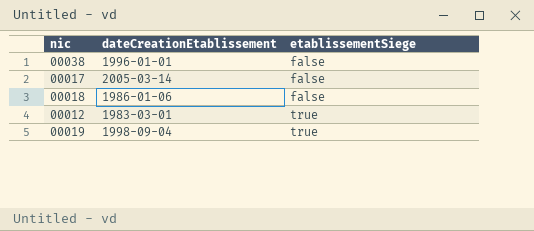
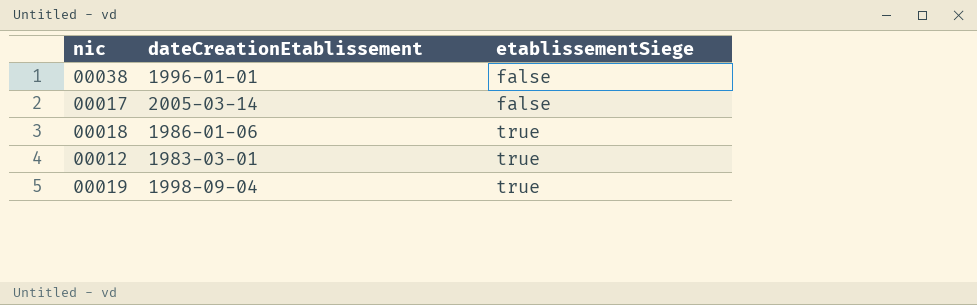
00018 | etablissementSiege: false -> true

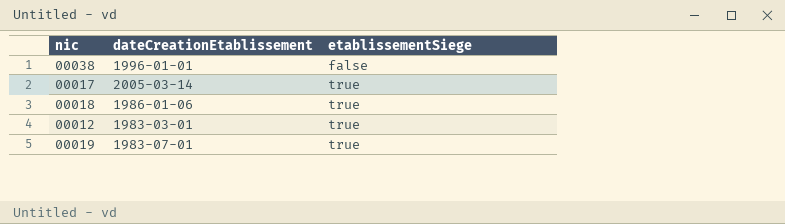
00017 | etablissementSiege: false -> true
00019 | dateCreationEtablissement: 1998-09-04 -> 1983-07-01

